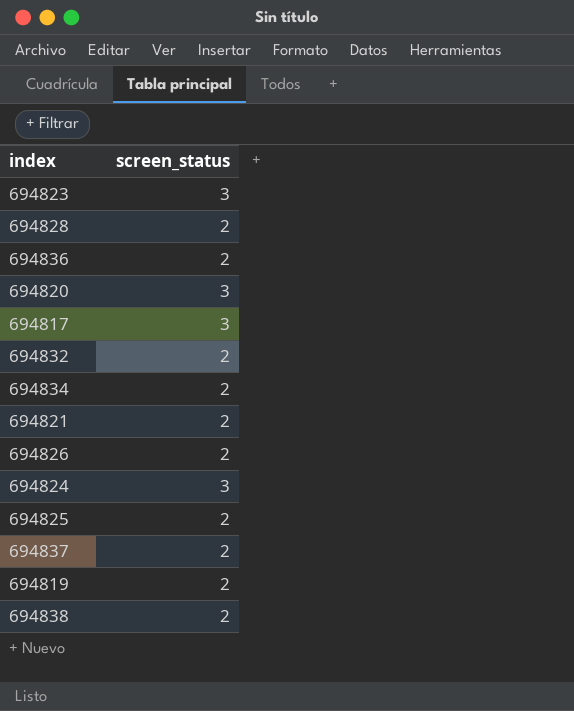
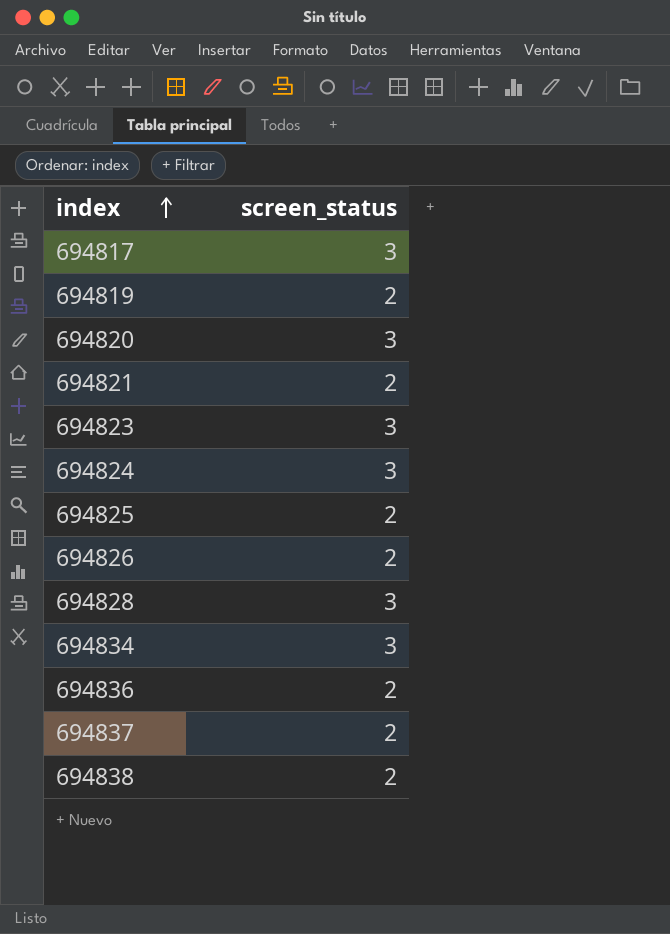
row order: none -> index ascending
row 694832: 2 -> none
694828 | screen_status: 2 -> 3
694834 | screen_status: 2 -> 3

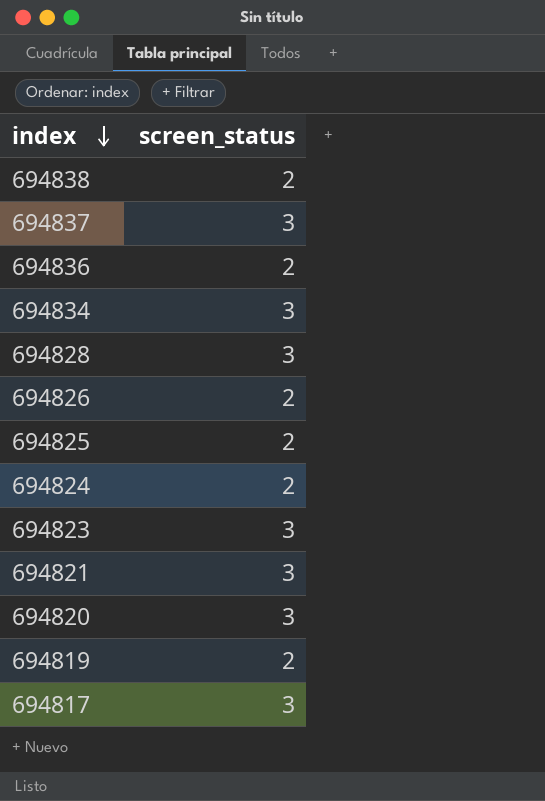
row order: index ascending -> index descending
694837 | screen_status: 2 -> 3
694824 | screen_status: 3 -> 2
694821 | screen_status: 2 -> 3

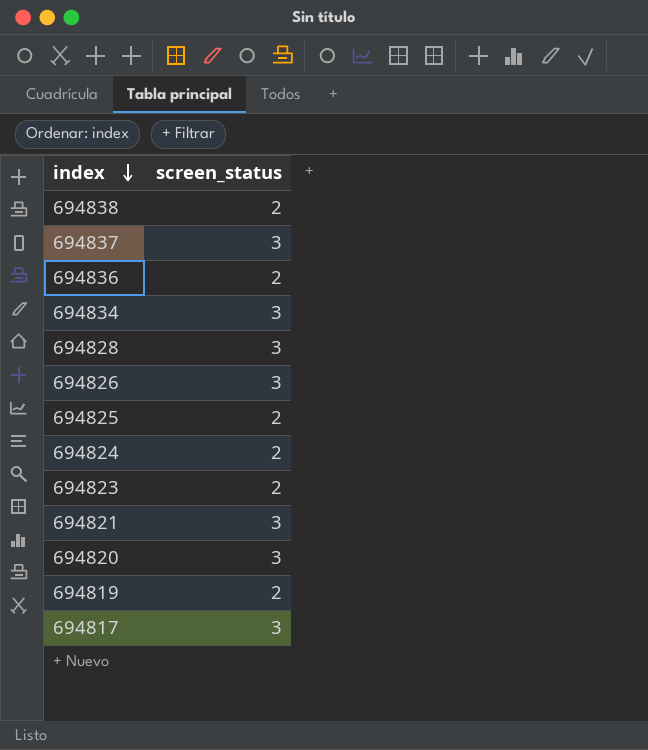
694826 | screen_status: 2 -> 3
694823 | screen_status: 3 -> 2

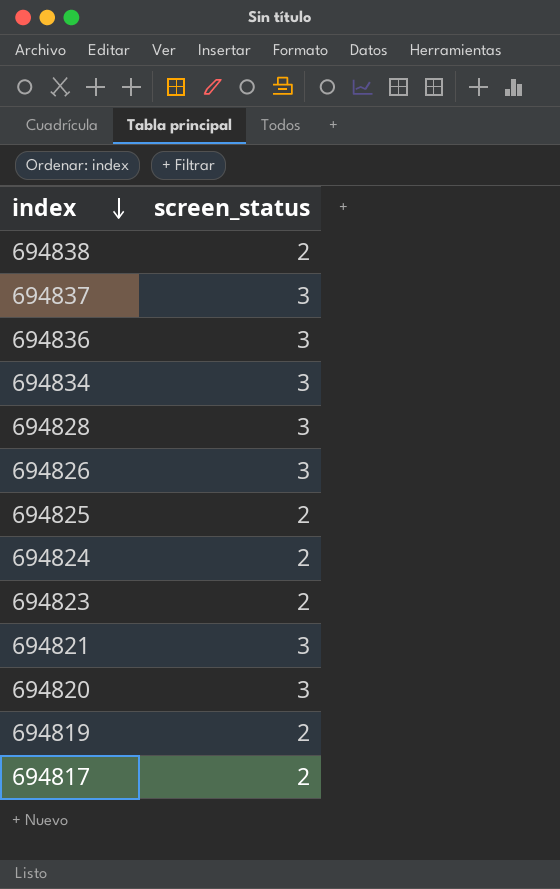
694836 | screen_status: 2 -> 3
694817 | screen_status: 3 -> 2

